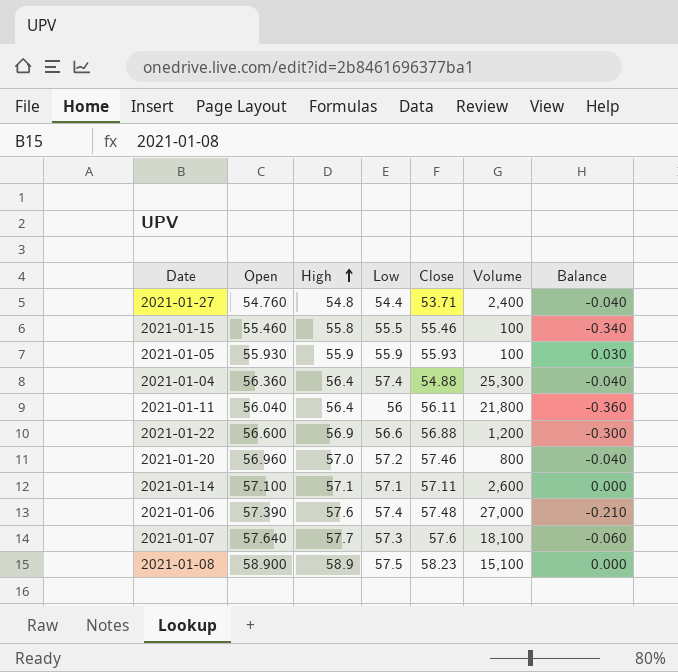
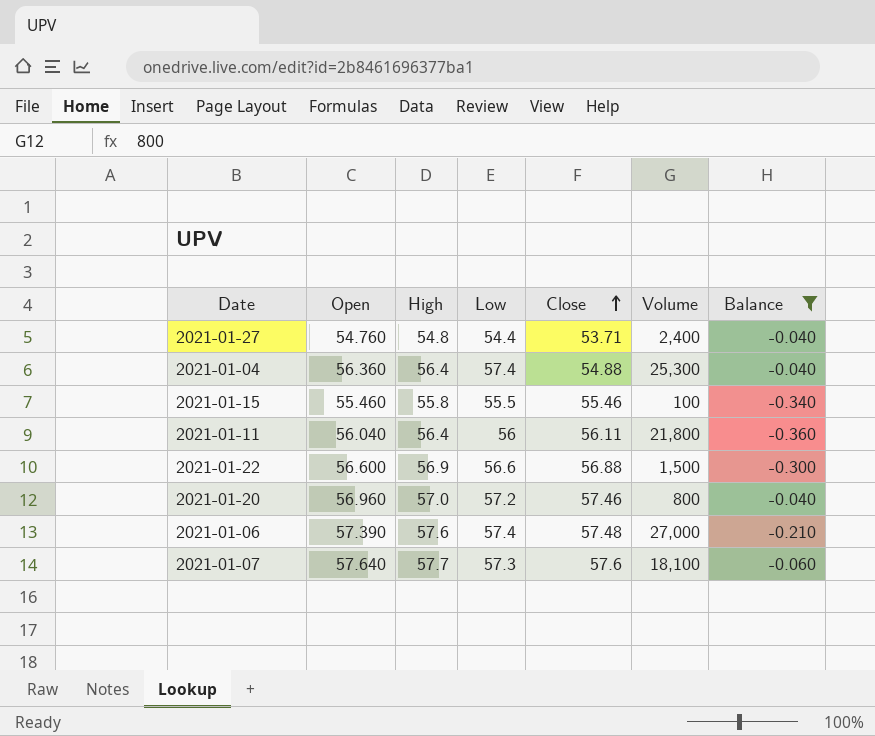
filter: none -> Balance <= -0.040
row order: High ascending -> Close ascending
2021-01-22 | Volume: 1,200 -> 1,500

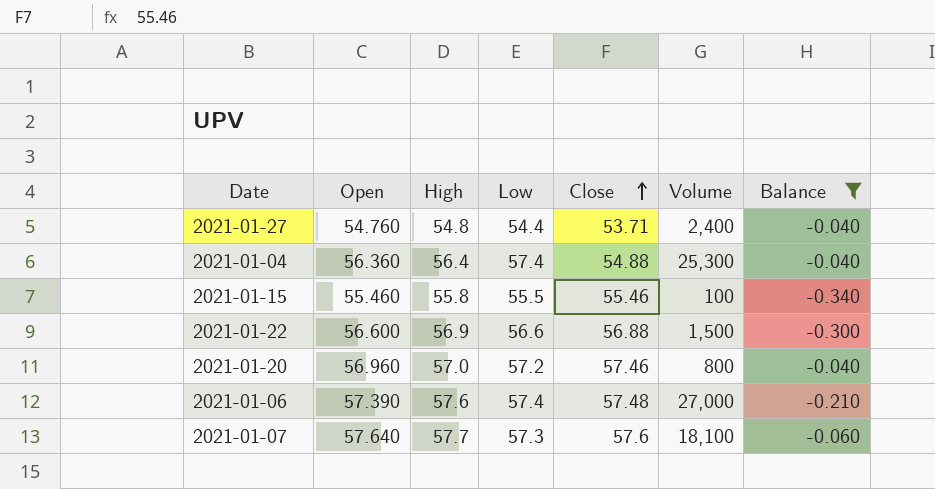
row 2021-01-11: 56.040 | 56.4 | 56 | 56.11 | 21,800 | -0.360 -> none

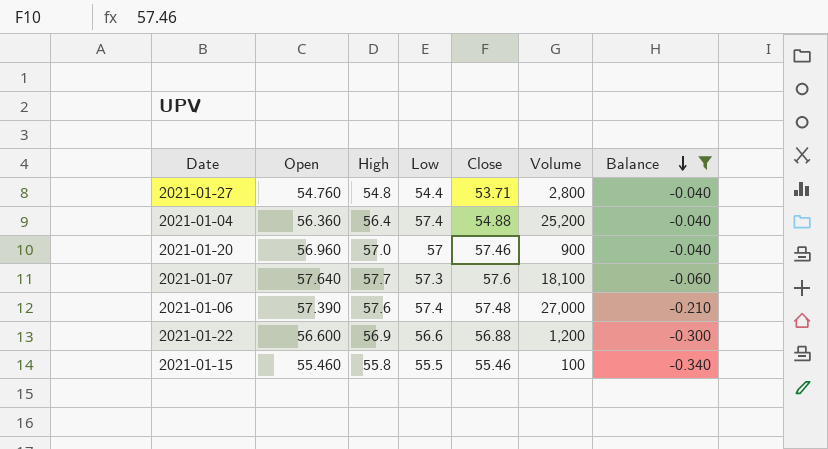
row order: Close ascending -> Balance descending
2021-01-27 | Volume: 2,400 -> 2,800
2021-01-04 | Volume: 25,300 -> 25,200
2021-01-20 | Low: 57.2 -> 57
2021-01-20 | Volume: 800 -> 900
2021-01-22 | Volume: 1,500 -> 1,200

